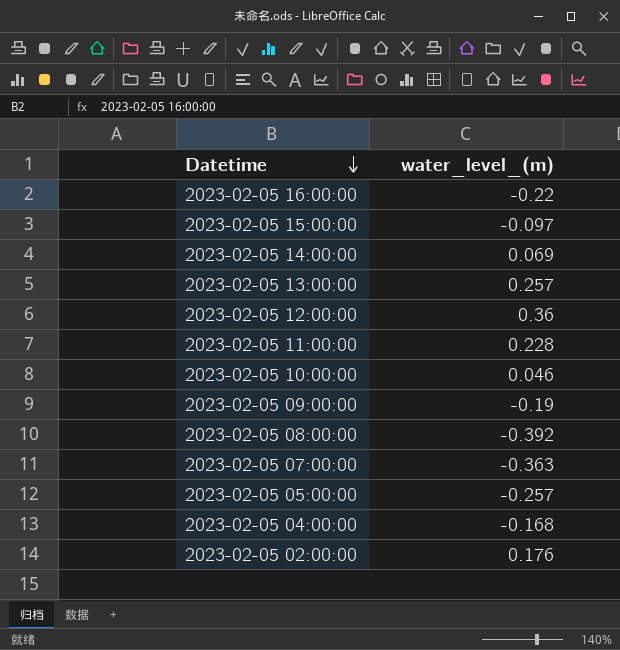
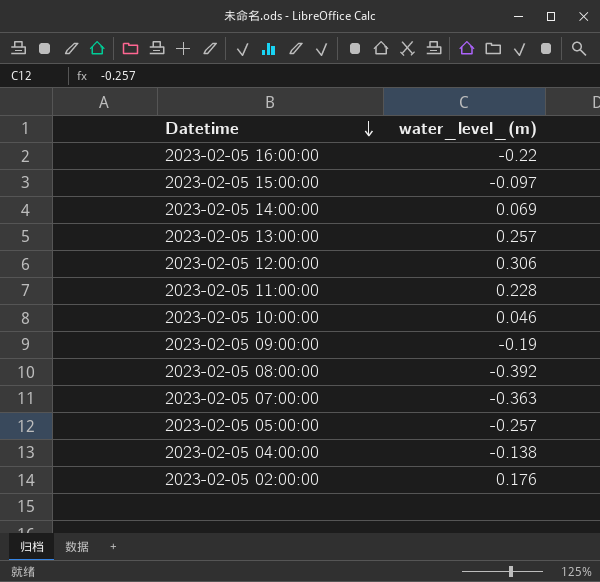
2023-02-05 12:00:00 | water_level_(m): 0.36 -> 0.306
2023-02-05 04:00:00 | water_level_(m): -0.168 -> -0.138

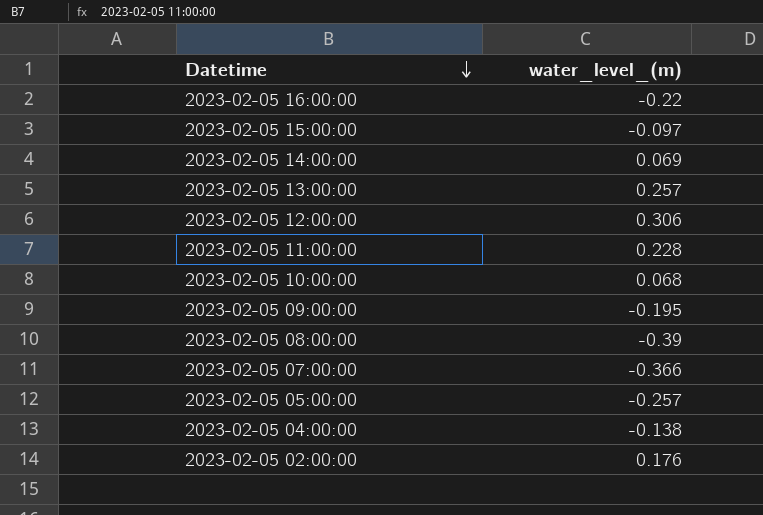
2023-02-05 10:00:00 | water_level_(m): 0.046 -> 0.068
2023-02-05 09:00:00 | water_level_(m): -0.19 -> -0.195
2023-02-05 08:00:00 | water_level_(m): -0.392 -> -0.39
2023-02-05 07:00:00 | water_level_(m): -0.363 -> -0.366

